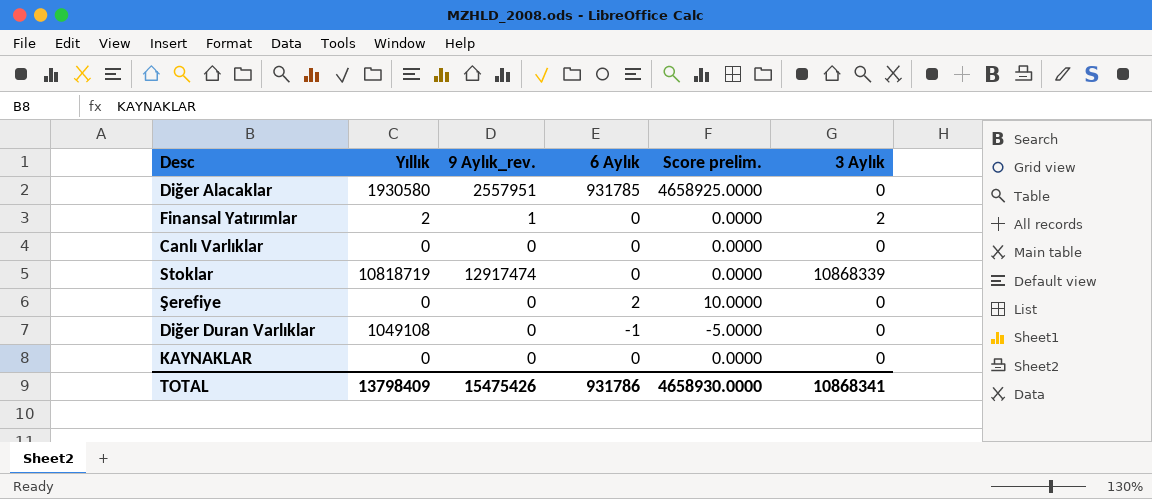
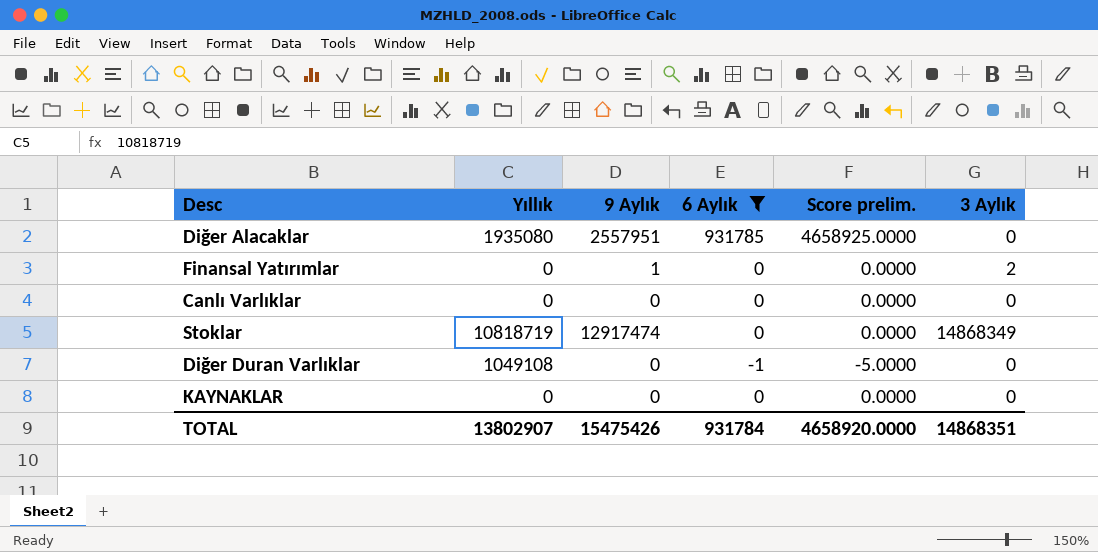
filter: none -> 6 Aylık != 2
column name: 9 Aylık_rev. -> 9 Aylık
Diğer Alacaklar | Yıllık: 1930580 -> 1935080
Finansal Yatırımlar | Yıllık: 2 -> 0
Stoklar | 3 Aylık: 10868339 -> 14868349
TOTAL | Yıllık: 13798409 -> 13802907
TOTAL | 6 Aylık: 931786 -> 931784
TOTAL | Score prelim.: 4658930.0000 -> 4658920.0000
TOTAL | 3 Aylık: 10868341 -> 14868351

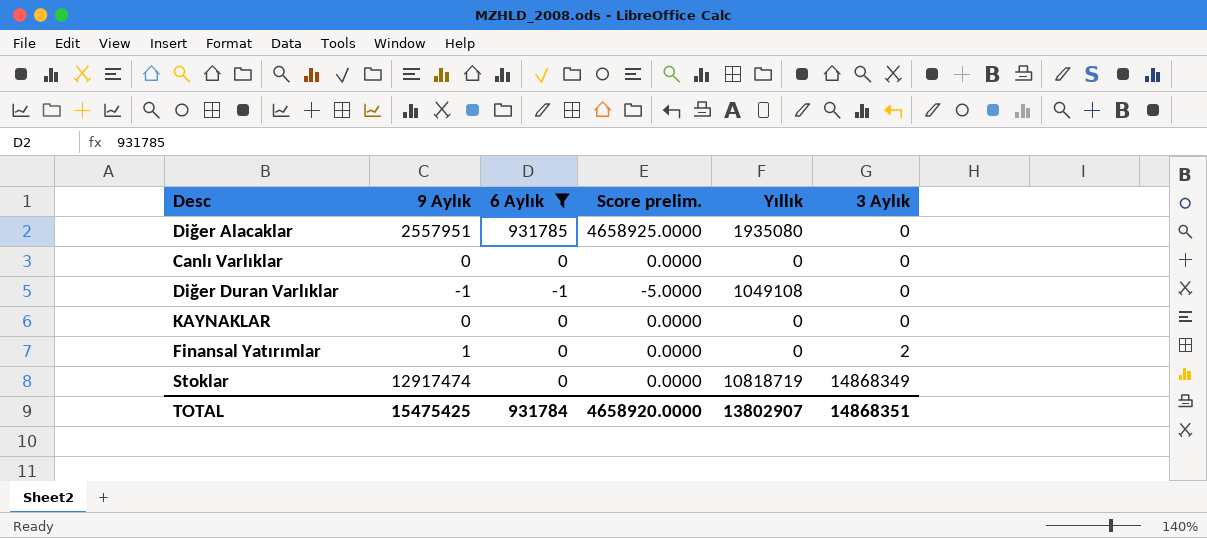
row order: none -> 3 Aylık ascending
column Yıllık | position: 2 -> 5
Diğer Duran Varlıklar | 9 Aylık: 0 -> -1
TOTAL | 9 Aylık: 15475426 -> 15475425

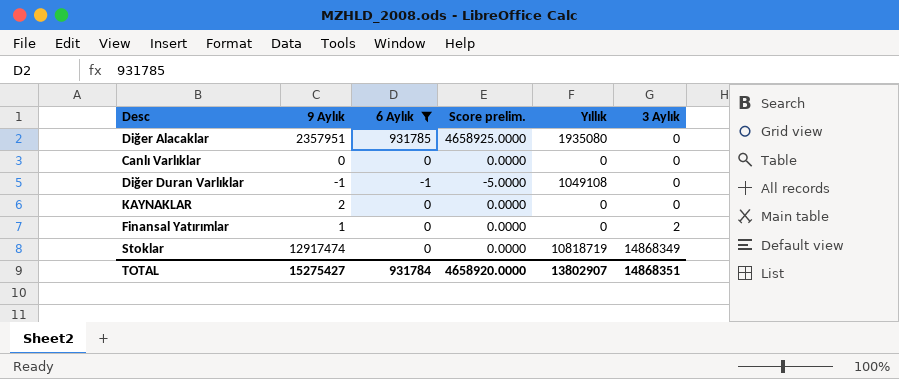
Diğer Alacaklar | 9 Aylık: 2557951 -> 2357951
KAYNAKLAR | 9 Aylık: 0 -> 2
TOTAL | 9 Aylık: 15475425 -> 15275427

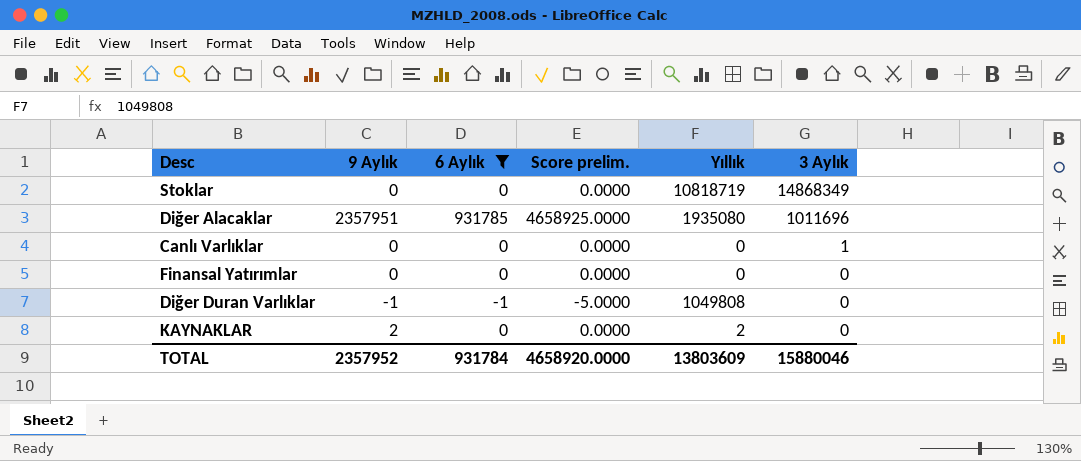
row order: 3 Aylık ascending -> 3 Aylık descending
Stoklar | 9 Aylık: 12917474 -> 0
Diğer Alacaklar | 3 Aylık: 0 -> 1011696
Canlı Varlıklar | 3 Aylık: 0 -> 1
Finansal Yatırımlar | 9 Aylık: 1 -> 0
Finansal Yatırımlar | 3 Aylık: 2 -> 0
Diğer Duran Varlıklar | Yıllık: 1049108 -> 1049808
KAYNAKLAR | Yıllık: 0 -> 2
TOTAL | 9 Aylık: 15275427 -> 2357952
TOTAL | Yıllık: 13802907 -> 13803609
TOTAL | 3 Aylık: 14868351 -> 15880046

